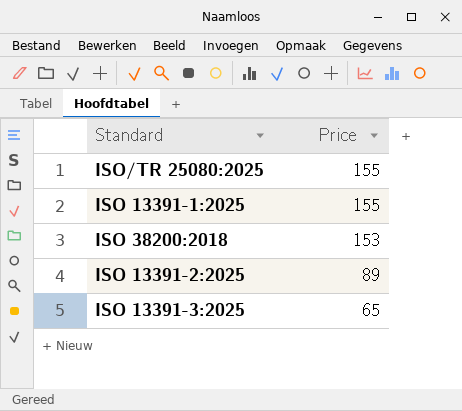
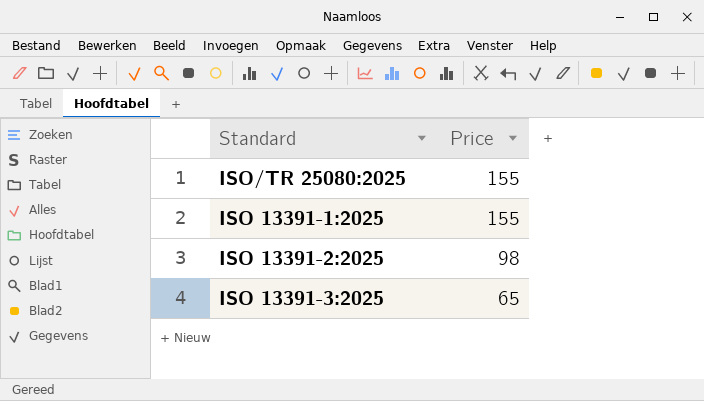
row ISO 38200:2018: 153 -> none
ISO 13391-2:2025 | Price: 89 -> 98

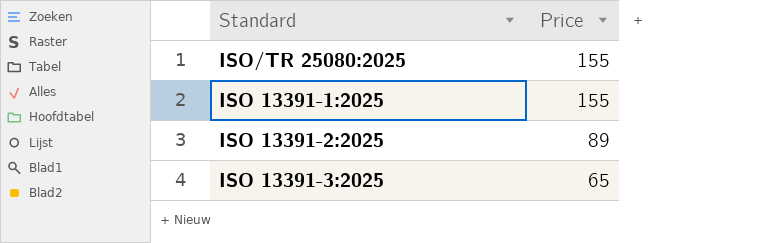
ISO 13391-2:2025 | Price: 98 -> 89

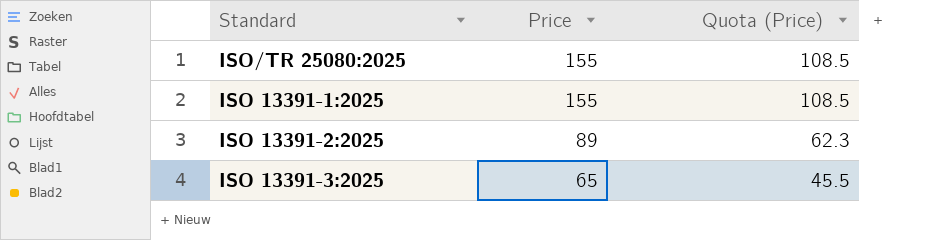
column Quota (Price) | formula: none -> [Price] * 0.7

